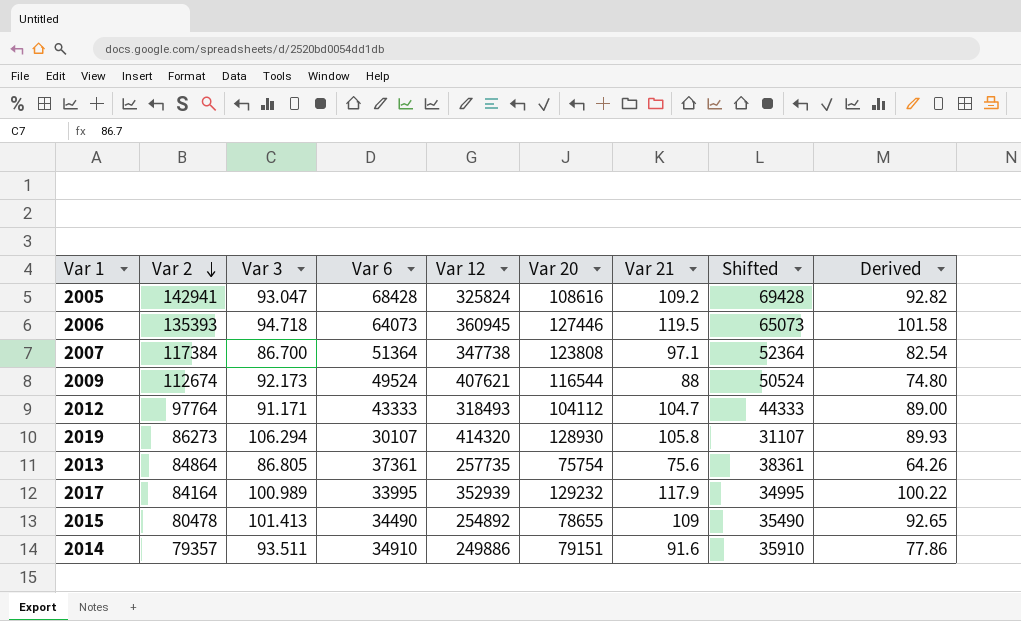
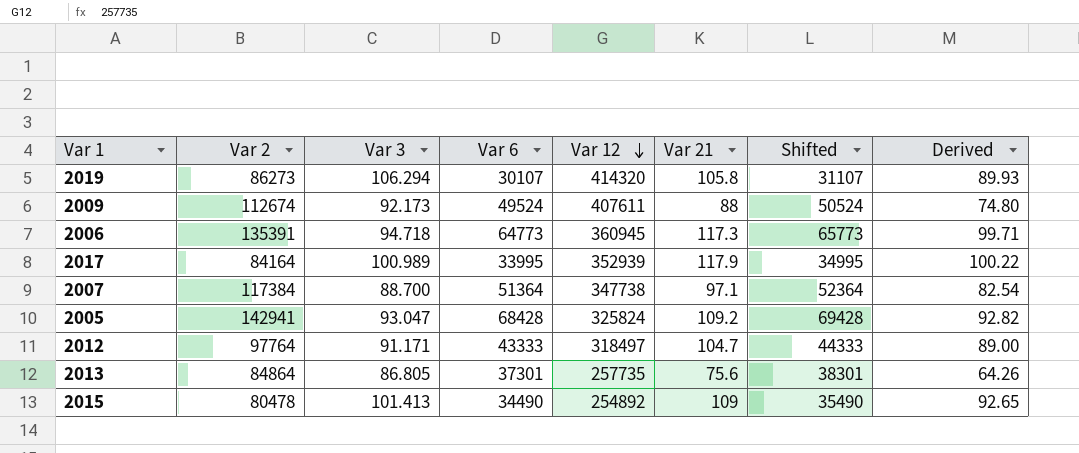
row order: Var 2 descending -> Var 12 descending
column Var 20 | position: 6 -> none
row 2014: 79357 | 93.511 | 34910 | 249886 | 79151 | 91.6 | 35910 | 77.86 -> none
2009 | Var 12: 407621 -> 407611
2006 | Var 2: 135393 -> 135391
2006 | Var 6: 64073 -> 64773
2006 | Var 21: 119.5 -> 117.3
2006 | Shifted: 65073 -> 65773
2006 | Derived: 101.58 -> 99.71
2007 | Var 3: 86.700 -> 88.700
2012 | Var 12: 318493 -> 318497
2013 | Var 6: 37361 -> 37301
2013 | Shifted: 38361 -> 38301

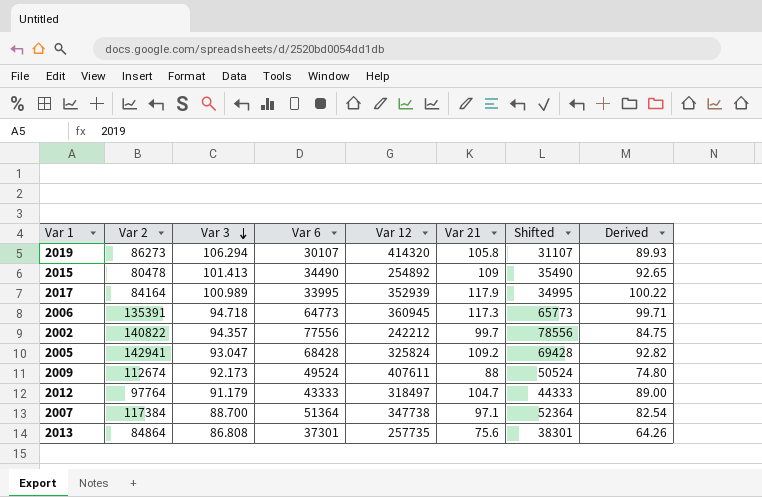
row order: Var 12 descending -> Var 3 descending
row 2002: none -> 140822 | 94.357 | 77556 | 242212 | 99.7 | 78556 | 84.75
2012 | Var 3: 91.171 -> 91.179
2013 | Var 3: 86.805 -> 86.808

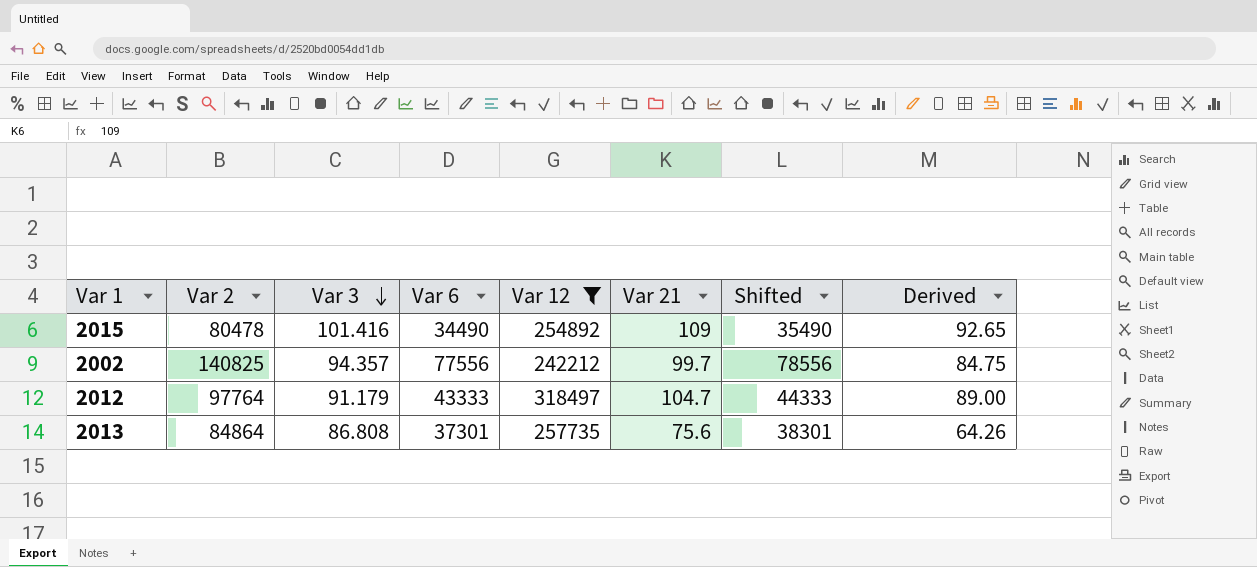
filter: none -> Var 12 <= 318497
2015 | Var 3: 101.413 -> 101.416
2002 | Var 2: 140822 -> 140825

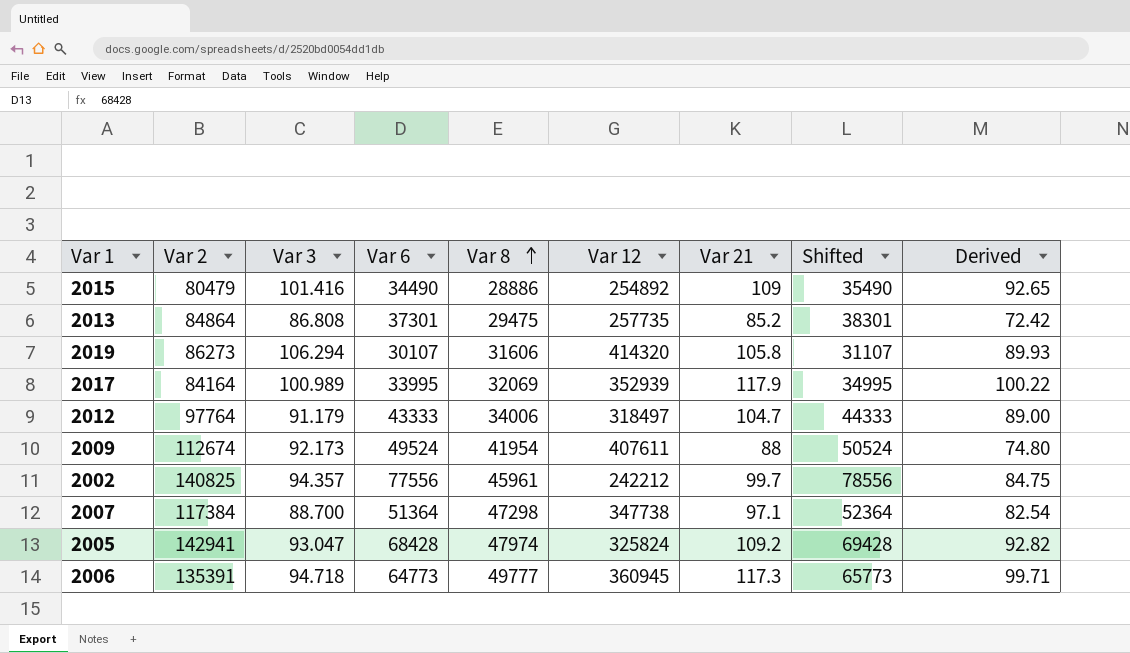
filter: Var 12 <= 318497 -> none
row order: Var 3 descending -> Var 8 ascending
column Var 8 | position: none -> 5
2015 | Var 2: 80478 -> 80479
2013 | Var 21: 75.6 -> 85.2
2013 | Derived: 64.26 -> 72.42

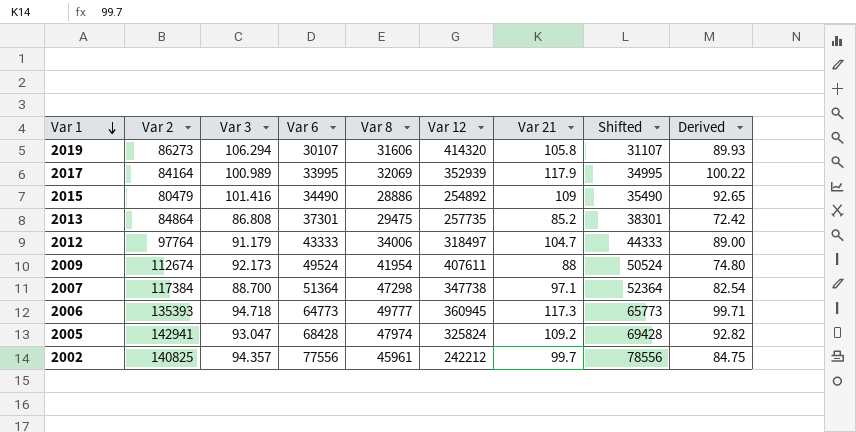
row order: Var 8 ascending -> Var 1 descending
2006 | Var 2: 135391 -> 135393

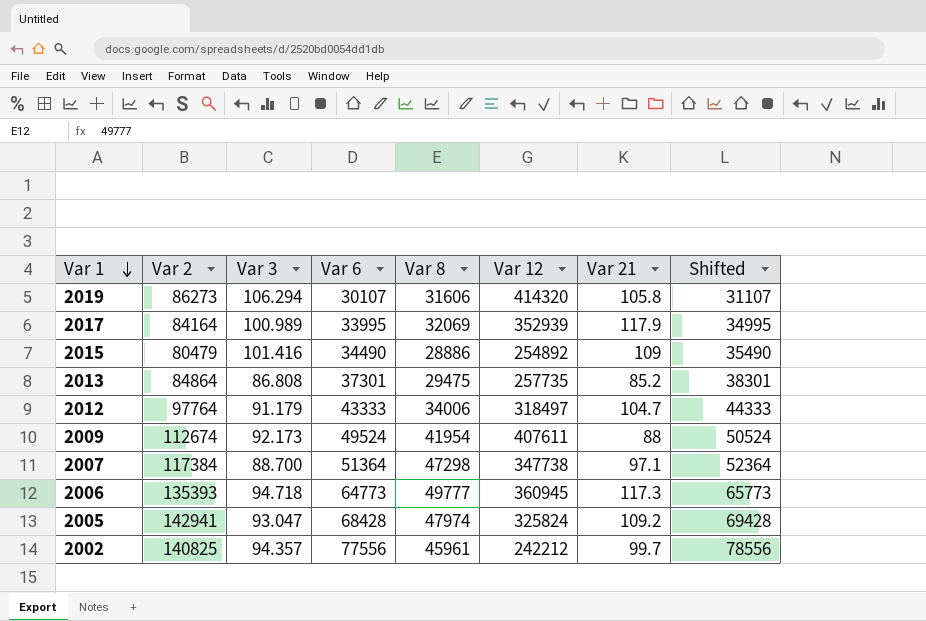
column Derived | formula: [Var 21] * 0.85 -> none

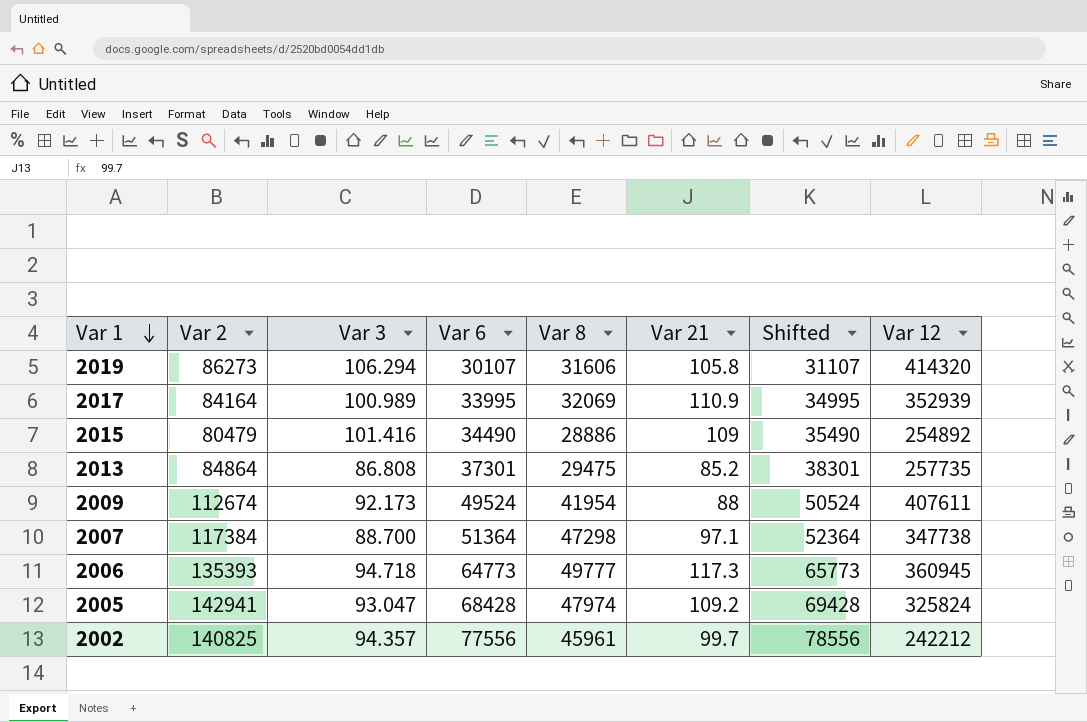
column Var 12 | position: 6 -> 8
row 2012: 97764 | 91.179 | 43333 | 34006 | 318497 | 104.7 | 44333 -> none
2017 | Var 21: 117.9 -> 110.9

